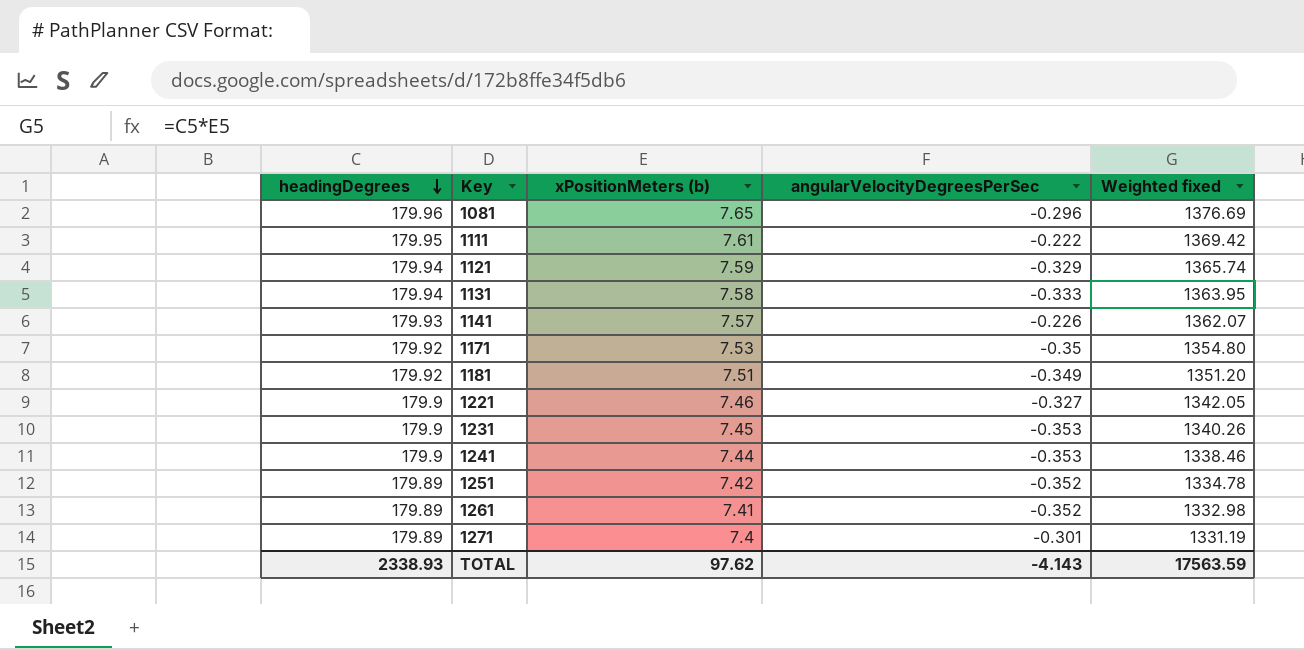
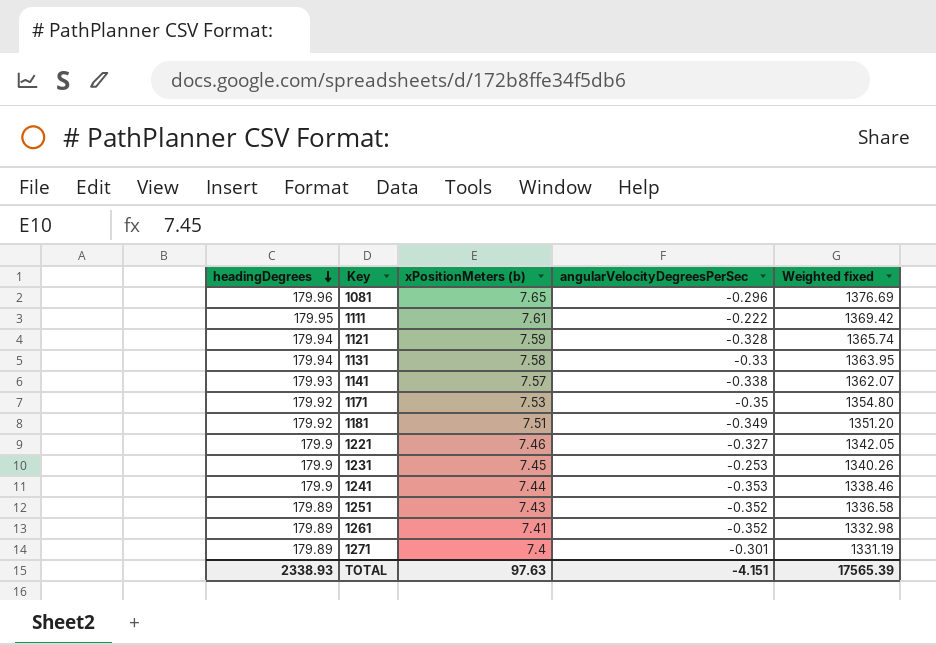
1121 | angularVelocityDegreesPerSec: -0.329 -> -0.328
1131 | angularVelocityDegreesPerSec: -0.333 -> -0.33
1141 | angularVelocityDegreesPerSec: -0.226 -> -0.338
1231 | angularVelocityDegreesPerSec: -0.353 -> -0.253
1251 | xPositionMeters (b): 7.42 -> 7.43
1251 | Weighted fixed: 1334.78 -> 1336.58
TOTAL | xPositionMeters (b): 97.62 -> 97.63
TOTAL | angularVelocityDegreesPerSec: -4.143 -> -4.151
TOTAL | Weighted fixed: 17563.59 -> 17565.39

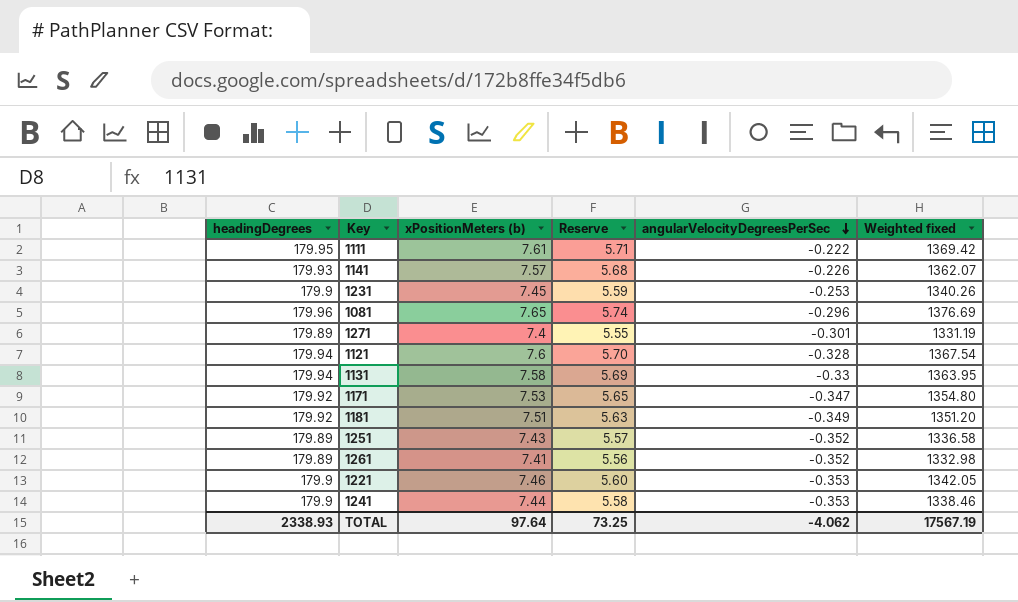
row order: headingDegrees descending -> angularVelocityDegreesPerSec descending
column Reserve | formula: none -> [xPositionMeters (b)] * 0.75
1141 | angularVelocityDegreesPerSec: -0.338 -> -0.226
1121 | xPositionMeters (b): 7.59 -> 7.6
1121 | Weighted fixed: 1365.74 -> 1367.54
1171 | angularVelocityDegreesPerSec: -0.35 -> -0.347
1221 | angularVelocityDegreesPerSec: -0.327 -> -0.353
TOTAL | xPositionMeters (b): 97.63 -> 97.64
TOTAL | angularVelocityDegreesPerSec: -4.151 -> -4.062
TOTAL | Weighted fixed: 17565.39 -> 17567.19

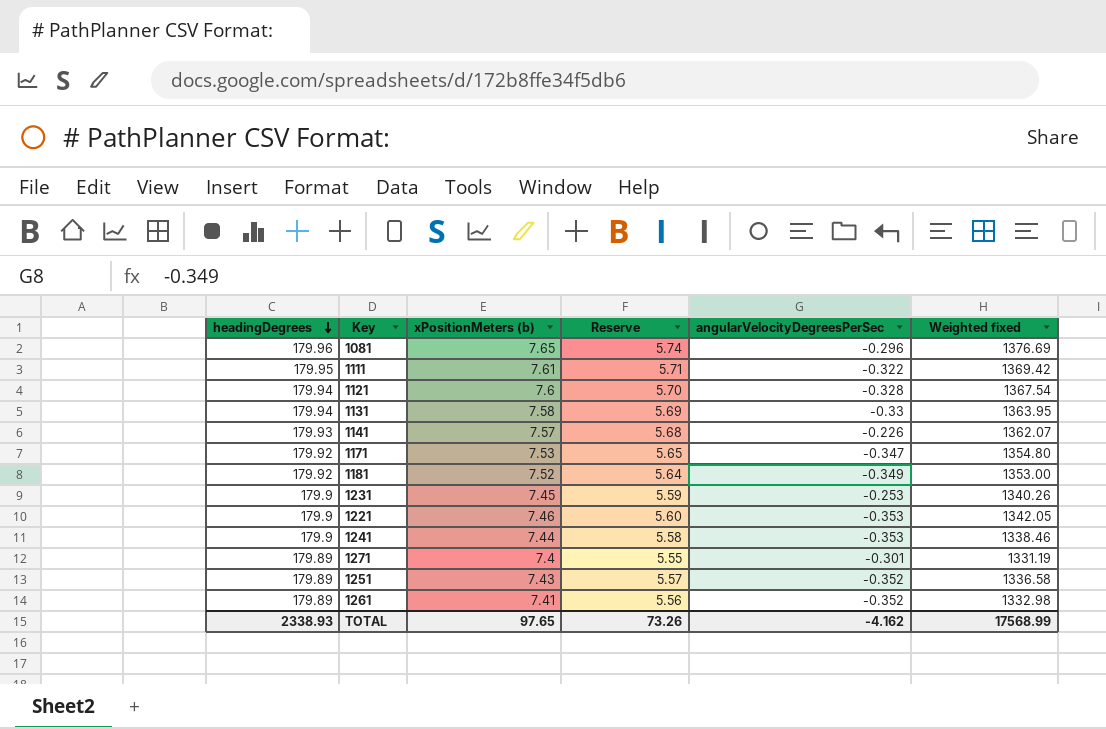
row order: angularVelocityDegreesPerSec descending -> headingDegrees descending
1111 | angularVelocityDegreesPerSec: -0.222 -> -0.322
1181 | xPositionMeters (b): 7.51 -> 7.52
1181 | Reserve: 5.63 -> 5.64
1181 | Weighted fixed: 1351.20 -> 1353.00
TOTAL | xPositionMeters (b): 97.64 -> 97.65
TOTAL | Reserve: 73.25 -> 73.26
TOTAL | angularVelocityDegreesPerSec: -4.062 -> -4.162
TOTAL | Weighted fixed: 17567.19 -> 17568.99

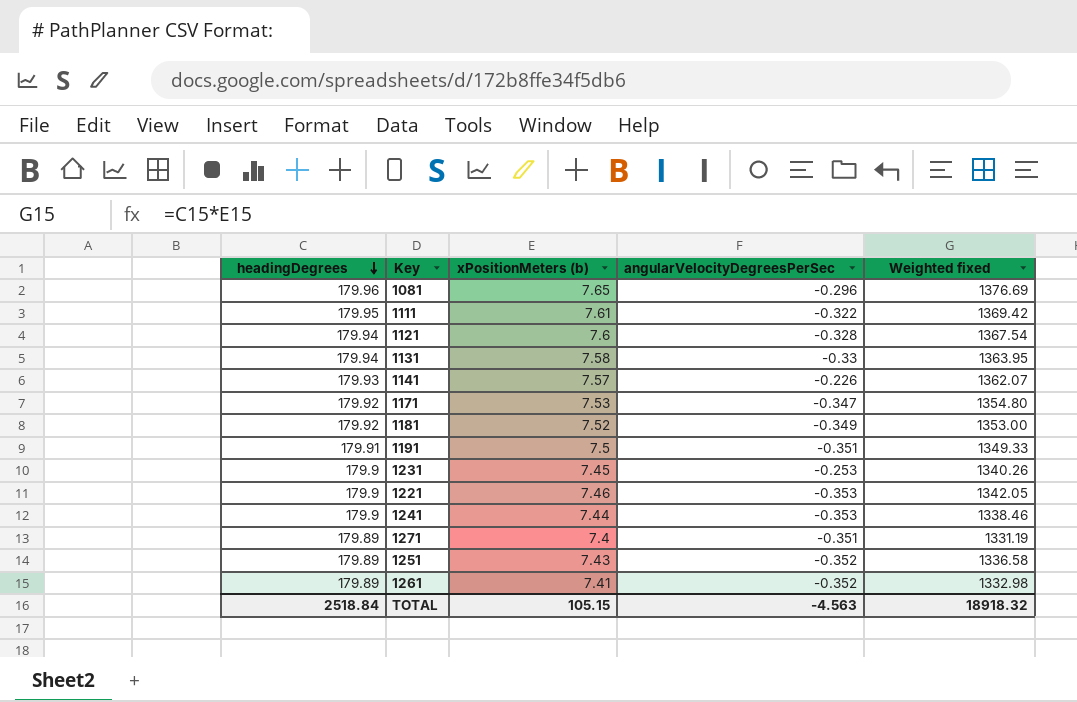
column Reserve | formula: [xPositionMeters (b)] * 0.75 -> none
row 1191: none -> 179.91 | 7.5 | -0.351 | 1349.33
1271 | angularVelocityDegreesPerSec: -0.301 -> -0.351
TOTAL | headingDegrees: 2338.93 -> 2518.84
TOTAL | xPositionMeters (b): 97.65 -> 105.15
TOTAL | angularVelocityDegreesPerSec: -4.162 -> -4.563
TOTAL | Weighted fixed: 17568.99 -> 18918.32

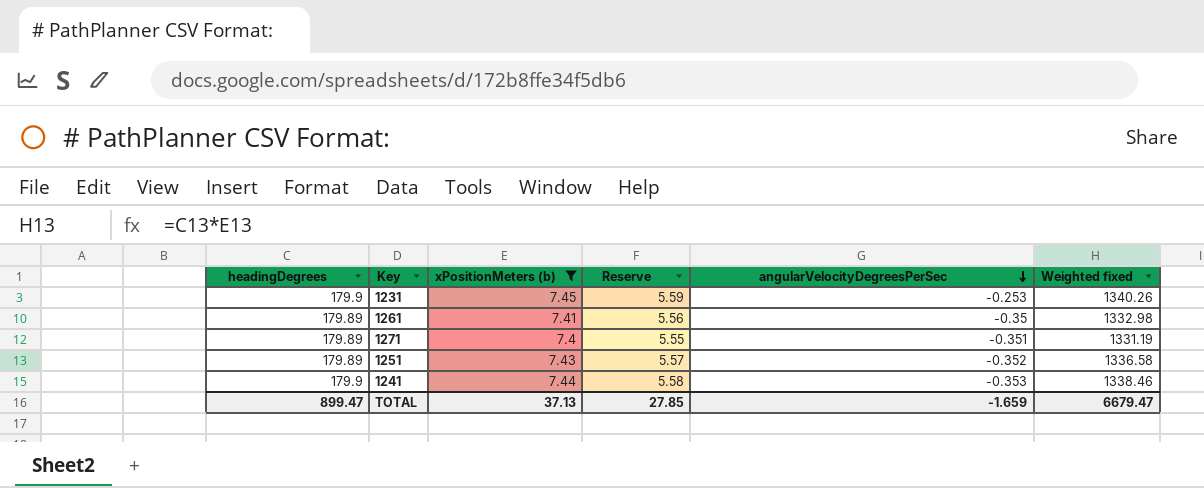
filter: none -> xPositionMeters (b) <= 7.45
row order: headingDegrees descending -> angularVelocityDegreesPerSec descending
column Reserve | formula: none -> [xPositionMeters (b)] * 0.75
1261 | angularVelocityDegreesPerSec: -0.352 -> -0.35
TOTAL | headingDegrees: 2518.84 -> 899.47
TOTAL | xPositionMeters (b): 105.15 -> 37.13
TOTAL | angularVelocityDegreesPerSec: -4.563 -> -1.659
TOTAL | Weighted fixed: 18918.32 -> 6679.47

